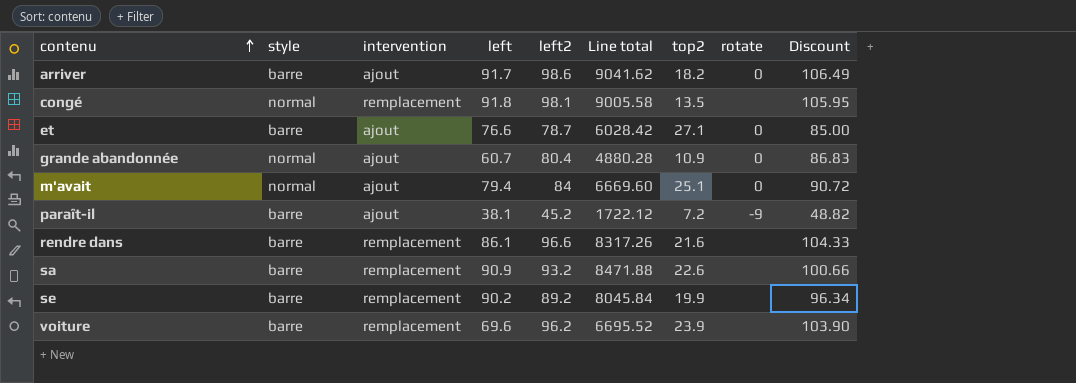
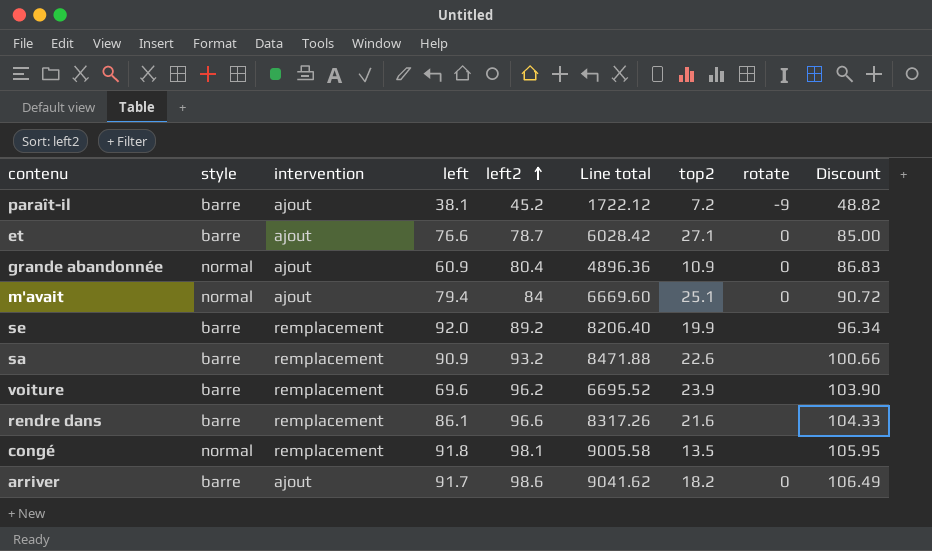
row order: contenu ascending -> left2 ascending
grande abandonnée | left: 60.7 -> 60.9
grande abandonnée | Line total: 4880.28 -> 4896.36
se | left: 90.2 -> 92.0
se | Line total: 8045.84 -> 8206.40

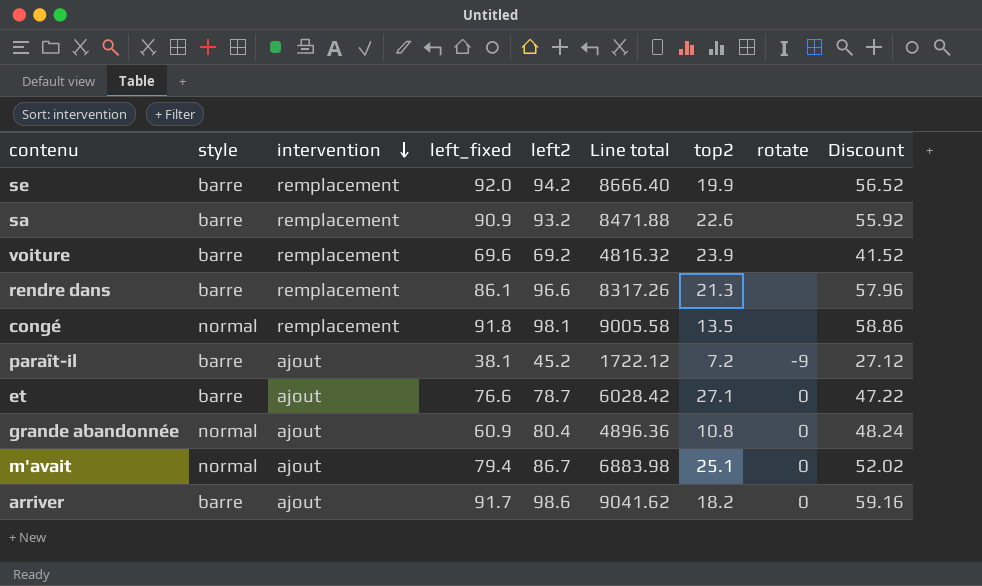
row order: left2 ascending -> intervention descending
column name: left -> left_fixed
column Discount | formula: [left2] * 1.08 -> [left2] * 0.6
se | left2: 89.2 -> 94.2
se | Line total: 8206.40 -> 8666.40
voiture | left2: 96.2 -> 69.2
voiture | Line total: 6695.52 -> 4816.32
rendre dans | top2: 21.6 -> 21.3
grande abandonnée | top2: 10.9 -> 10.8
m'avait | left2: 84 -> 86.7
m'avait | Line total: 6669.60 -> 6883.98

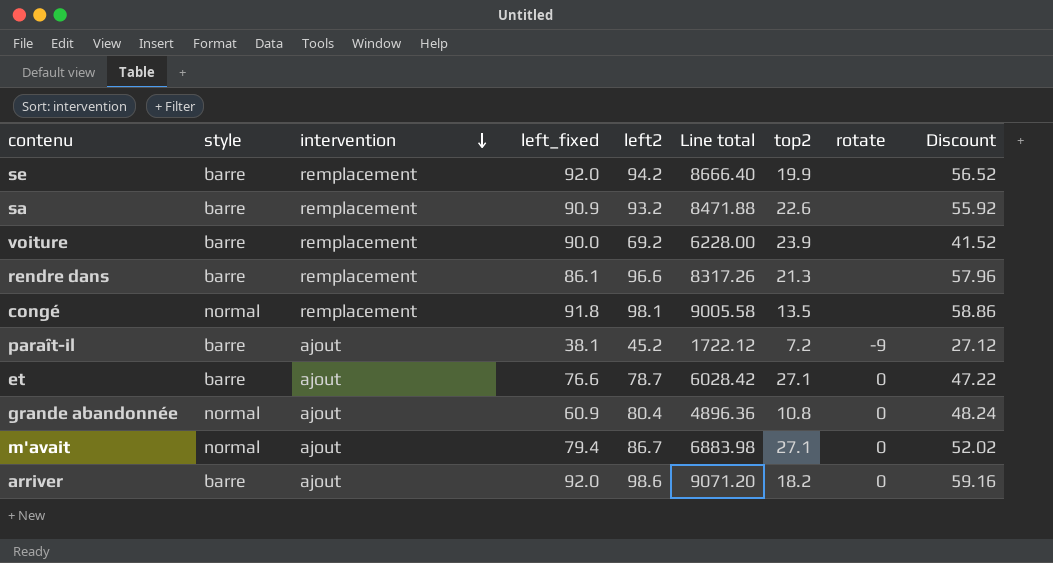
voiture | left_fixed: 69.6 -> 90.0
voiture | Line total: 4816.32 -> 6228.00
m'avait | top2: 25.1 -> 27.1
arriver | left_fixed: 91.7 -> 92.0
arriver | Line total: 9041.62 -> 9071.20

